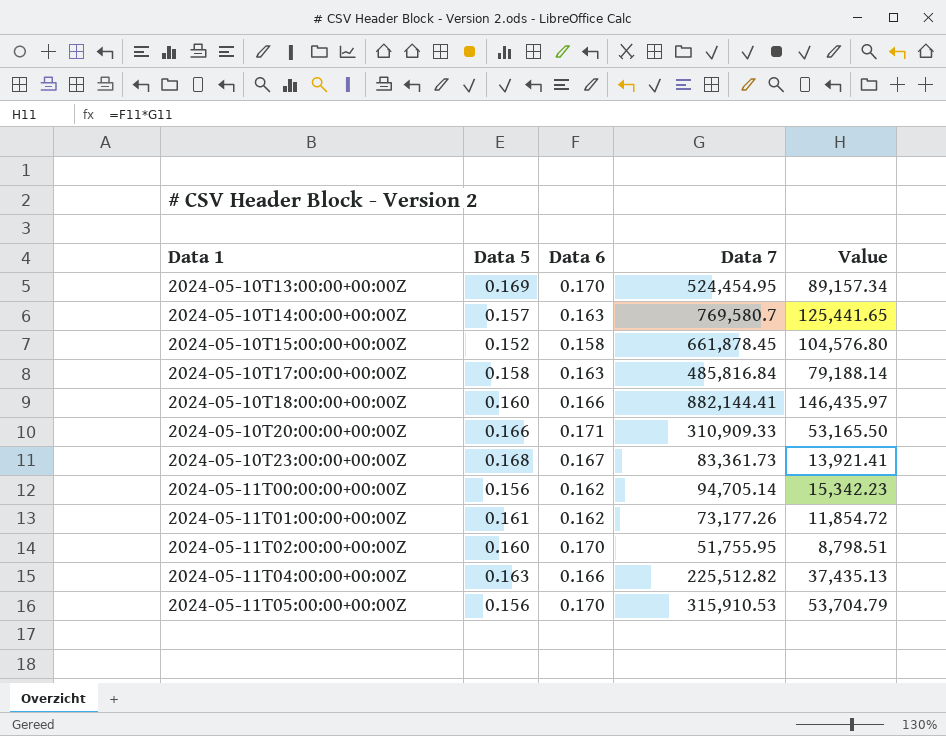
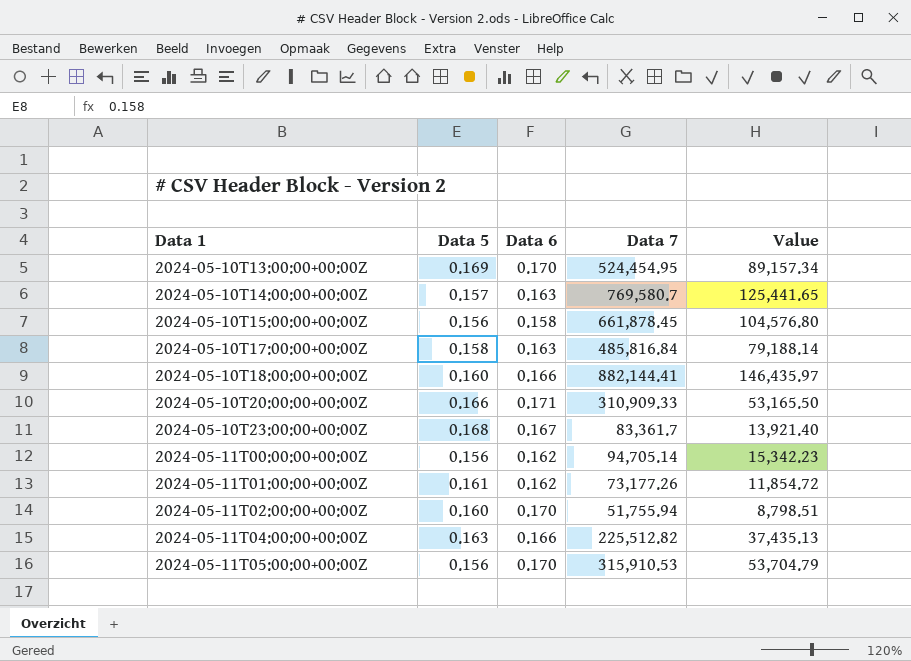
2024-05-10T15:00:00+00:00Z | Data 5: 0.152 -> 0.156
2024-05-10T23:00:00+00:00Z | Data 7: 83,361.73 -> 83,361.7
2024-05-10T23:00:00+00:00Z | Value: 13,921.41 -> 13,921.40
2024-05-11T02:00:00+00:00Z | Data 7: 51,755.95 -> 51,755.94

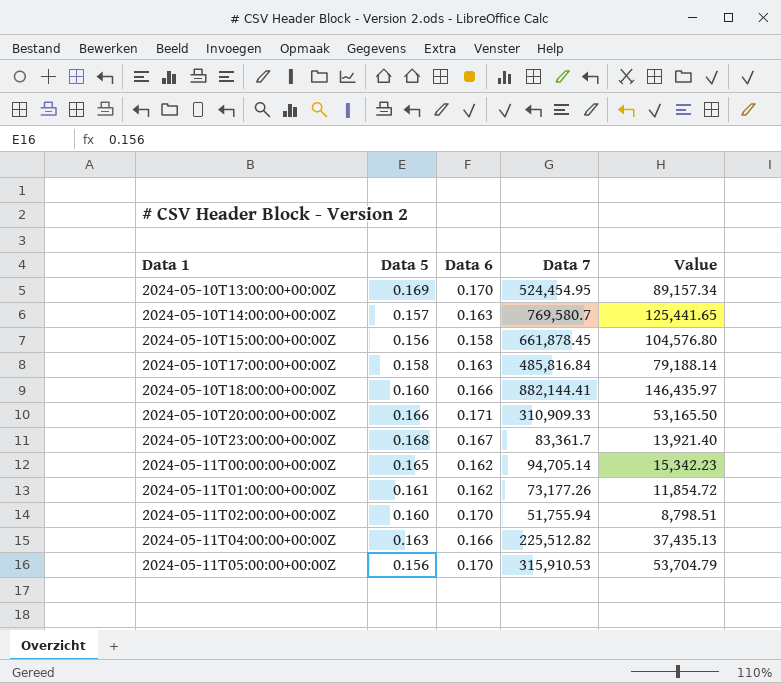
2024-05-11T00:00:00+00:00Z | Data 5: 0.156 -> 0.165

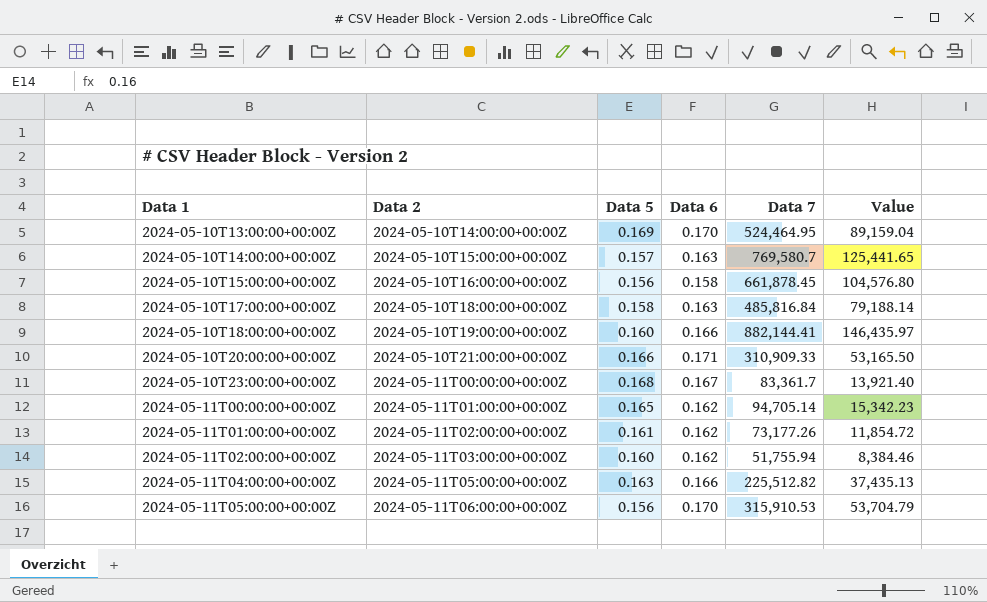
column Data 2 | position: none -> 2
2024-05-10T13:00:00+00:00Z | Data 7: 524,454.95 -> 524,464.95
2024-05-10T13:00:00+00:00Z | Value: 89,157.34 -> 89,159.04
2024-05-11T02:00:00+00:00Z | Data 6: 0.170 -> 0.162
2024-05-11T02:00:00+00:00Z | Value: 8,798.51 -> 8,384.46

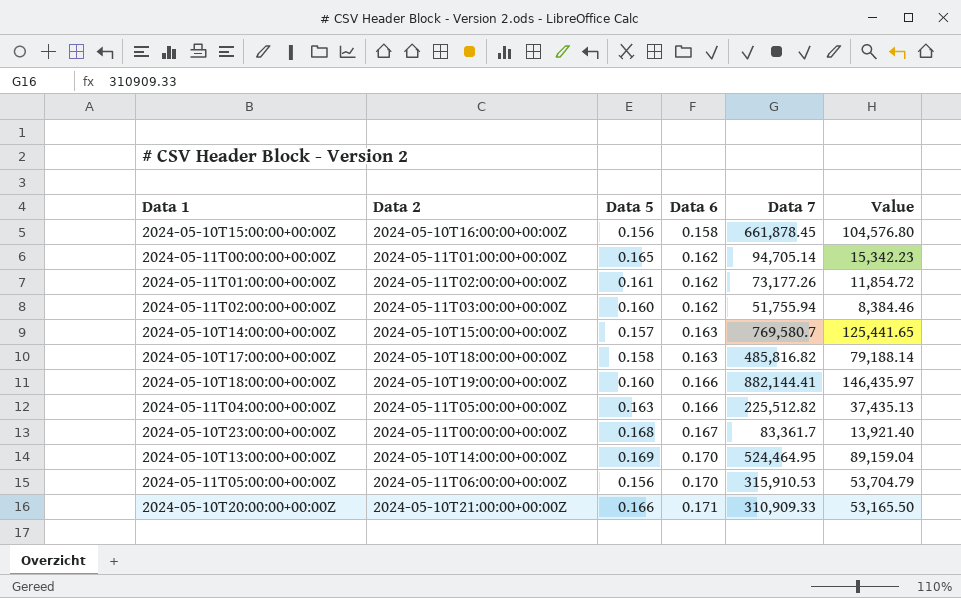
row order: Data 1 ascending -> Data 6 ascending
2024-05-10T17:00:00+00:00Z | Data 7: 485,816.84 -> 485,816.82

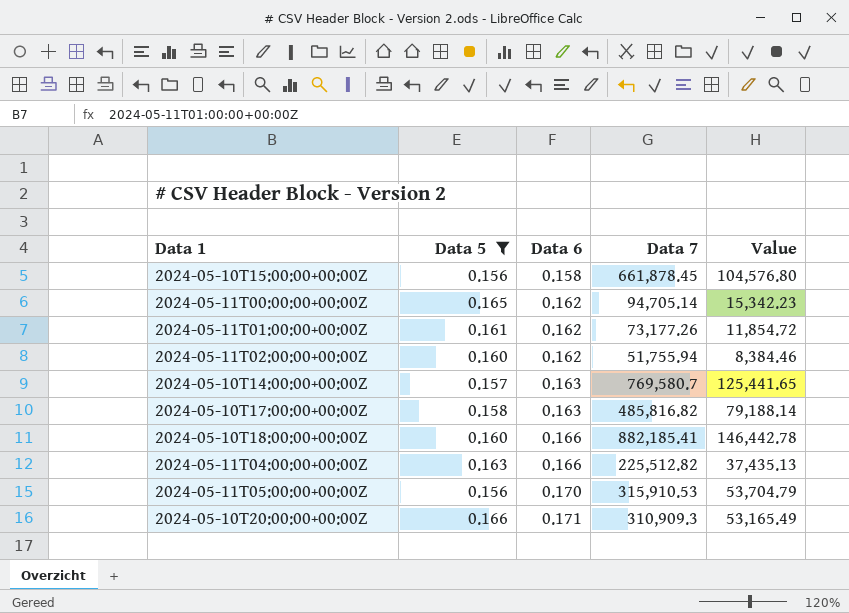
filter: none -> Data 5 <= 0.166
column Data 2 | position: 2 -> none
2024-05-10T18:00:00+00:00Z | Data 7: 882,144.41 -> 882,185.41
2024-05-10T18:00:00+00:00Z | Value: 146,435.97 -> 146,442.78
2024-05-10T20:00:00+00:00Z | Data 7: 310,909.33 -> 310,909.3
2024-05-10T20:00:00+00:00Z | Value: 53,165.50 -> 53,165.49

